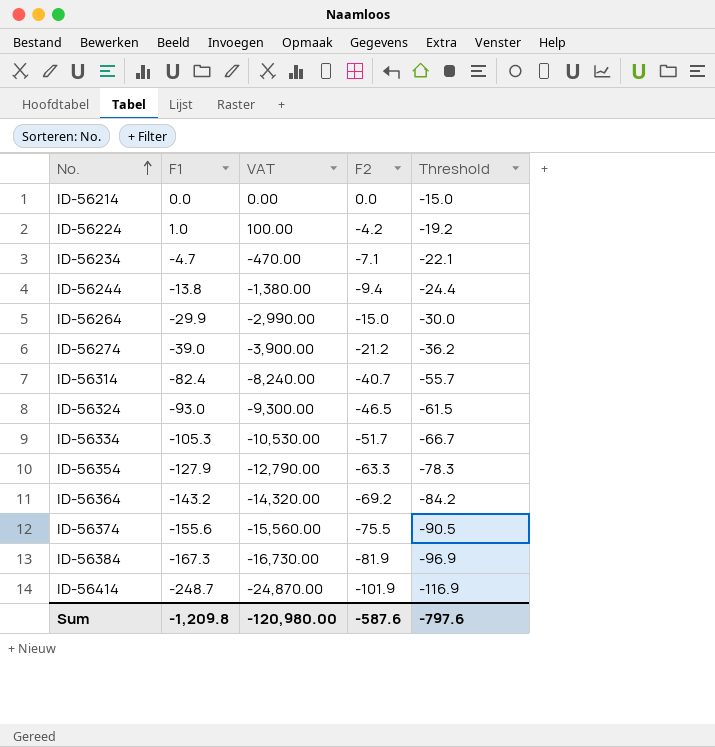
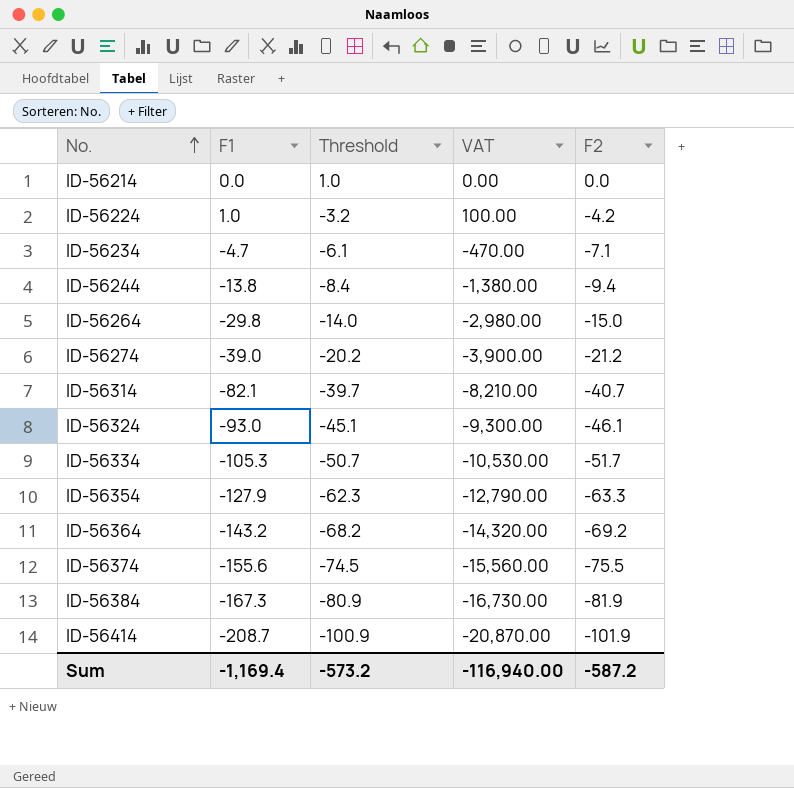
column Threshold | formula: [F2] - 15 -> [F2] + 1
column Threshold | position: 5 -> 3
ID-56264 | F1: -29.9 -> -29.8
ID-56264 | VAT: -2,990.00 -> -2,980.00
ID-56314 | F1: -82.4 -> -82.1
ID-56314 | VAT: -8,240.00 -> -8,210.00
ID-56324 | F2: -46.5 -> -46.1
ID-56414 | F1: -248.7 -> -208.7
ID-56414 | VAT: -24,870.00 -> -20,870.00
Sum | F1: -1,209.8 -> -1,169.4
Sum | Threshold: -797.6 -> -573.2
Sum | VAT: -120,980.00 -> -116,940.00
Sum | F2: -587.6 -> -587.2

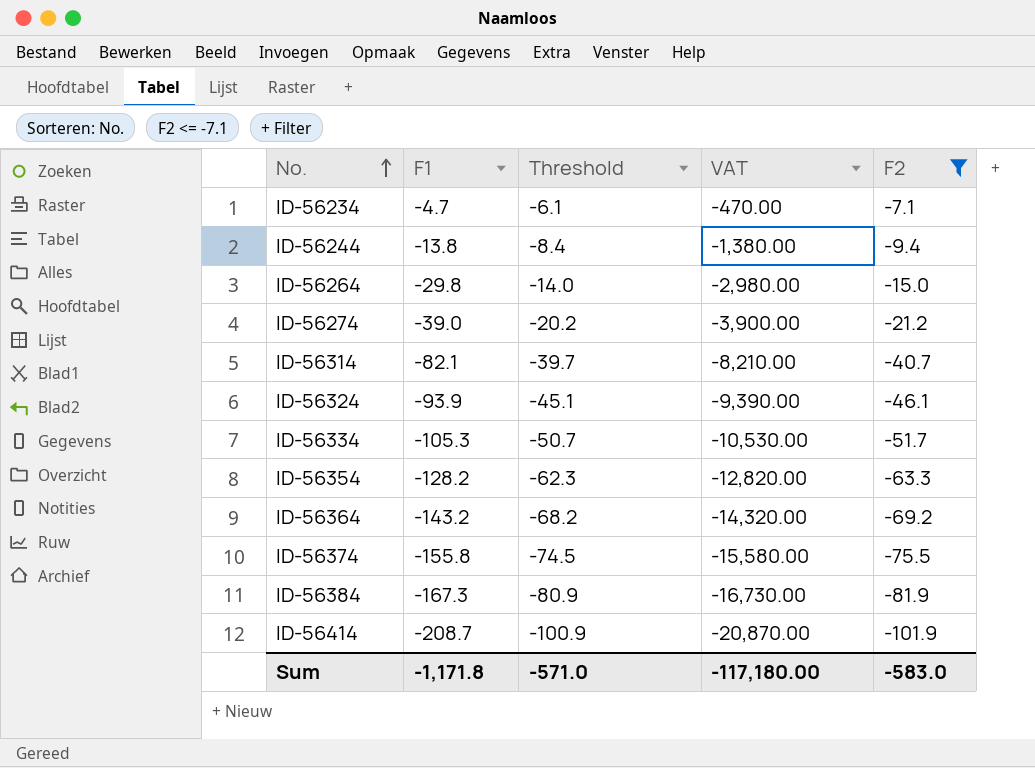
filter: none -> F2 <= -7.1
ID-56324 | F1: -93.0 -> -93.9
ID-56324 | VAT: -9,300.00 -> -9,390.00
ID-56354 | F1: -127.9 -> -128.2
ID-56354 | VAT: -12,790.00 -> -12,820.00
ID-56374 | F1: -155.6 -> -155.8
ID-56374 | VAT: -15,560.00 -> -15,580.00
Sum | F1: -1,169.4 -> -1,171.8
Sum | Threshold: -573.2 -> -571.0
Sum | VAT: -116,940.00 -> -117,180.00
Sum | F2: -587.2 -> -583.0

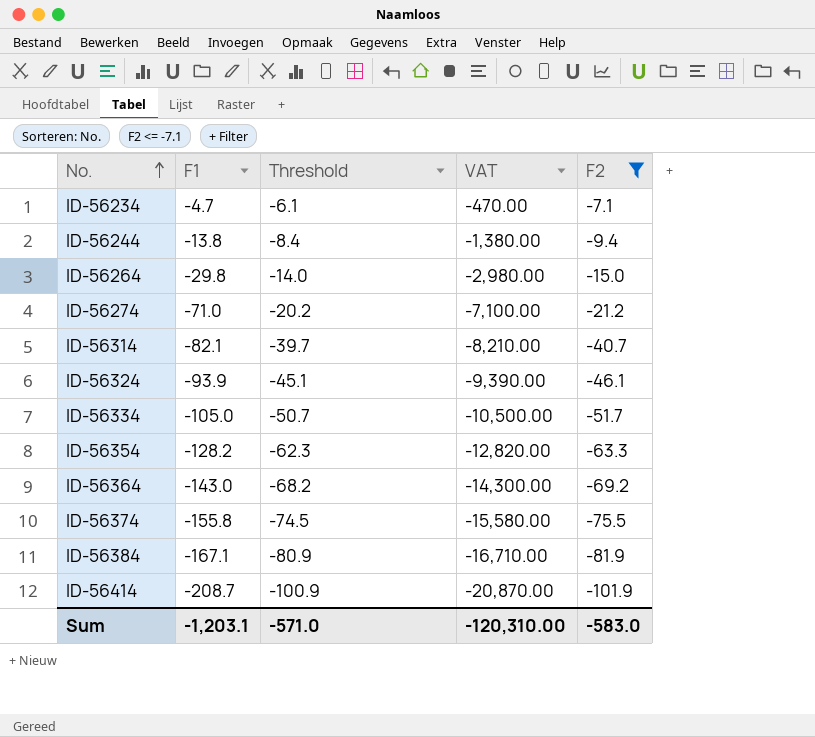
ID-56274 | F1: -39.0 -> -71.0
ID-56274 | VAT: -3,900.00 -> -7,100.00
ID-56334 | F1: -105.3 -> -105.0
ID-56334 | VAT: -10,530.00 -> -10,500.00
ID-56364 | F1: -143.2 -> -143.0
ID-56364 | VAT: -14,320.00 -> -14,300.00
ID-56384 | F1: -167.3 -> -167.1
ID-56384 | VAT: -16,730.00 -> -16,710.00
Sum | F1: -1,171.8 -> -1,203.1
Sum | VAT: -117,180.00 -> -120,310.00

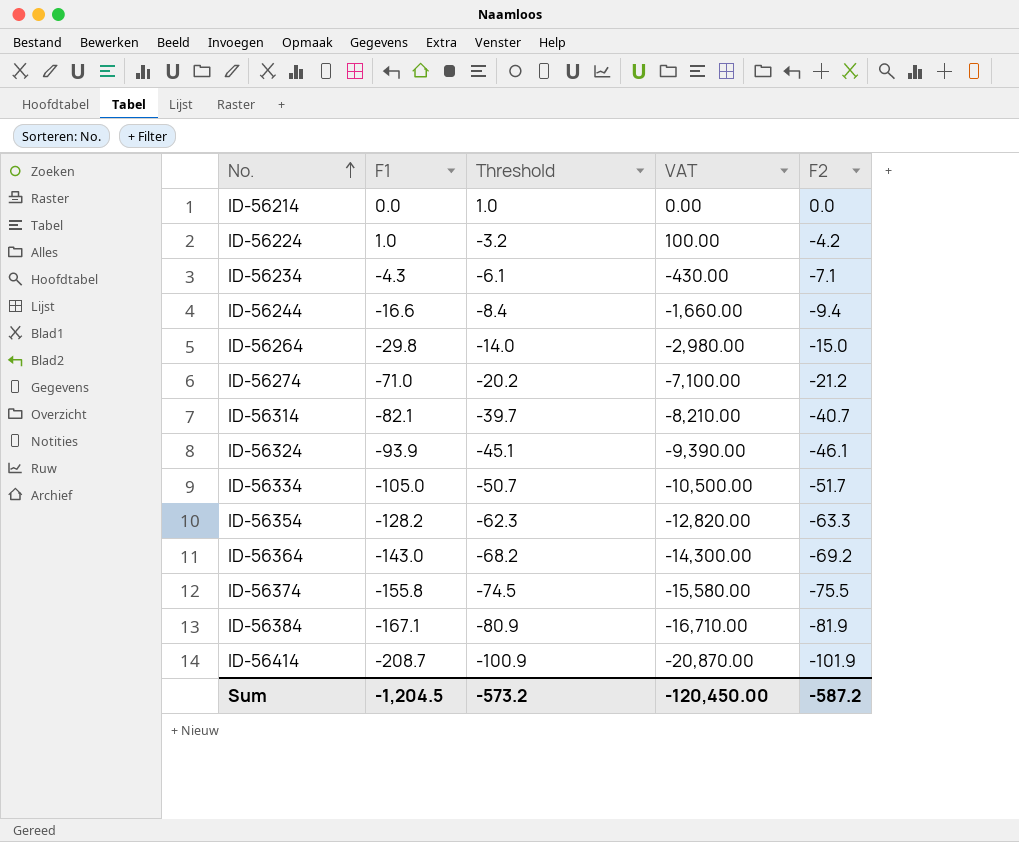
filter: F2 <= -7.1 -> none
ID-56234 | F1: -4.7 -> -4.3
ID-56234 | VAT: -470.00 -> -430.00
ID-56244 | F1: -13.8 -> -16.6
ID-56244 | VAT: -1,380.00 -> -1,660.00
Sum | F1: -1,203.1 -> -1,204.5
Sum | Threshold: -571.0 -> -573.2
Sum | VAT: -120,310.00 -> -120,450.00
Sum | F2: -583.0 -> -587.2

